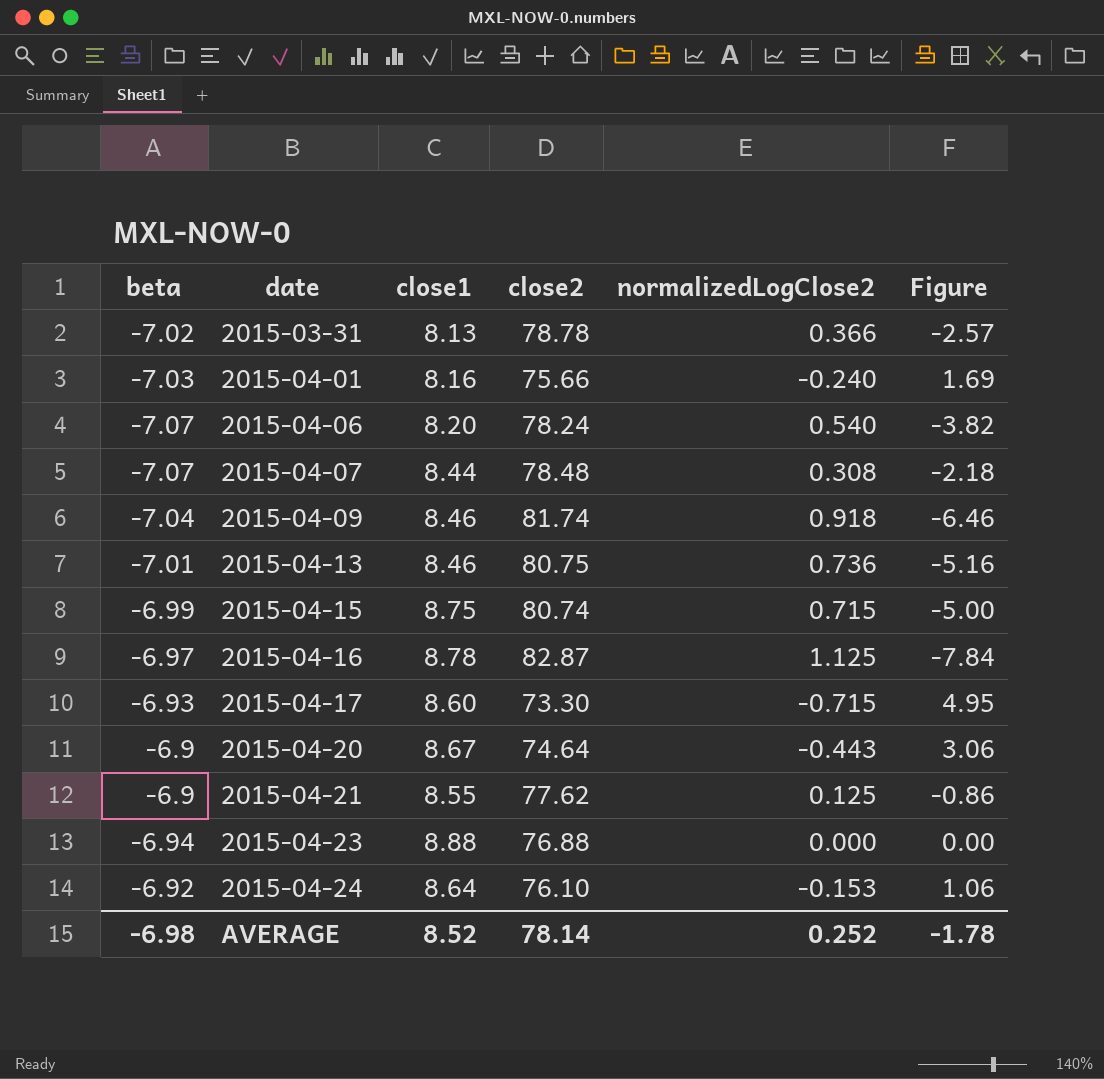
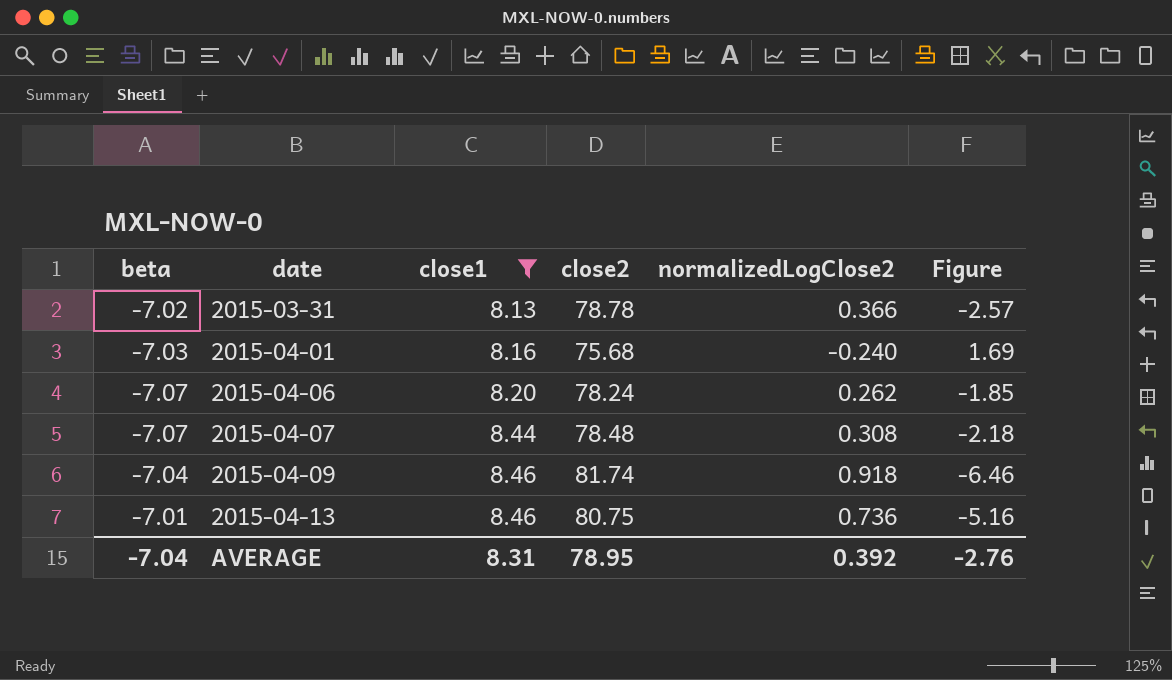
filter: none -> close1 <= 8.46
2015-04-01 | close2: 75.66 -> 75.68
2015-04-06 | normalizedLogClose2: 0.540 -> 0.262
2015-04-06 | Figure: -3.82 -> -1.85
AVERAGE | beta: -6.98 -> -7.04
AVERAGE | close1: 8.52 -> 8.31
AVERAGE | close2: 78.14 -> 78.95
AVERAGE | normalizedLogClose2: 0.252 -> 0.392
AVERAGE | Figure: -1.78 -> -2.76

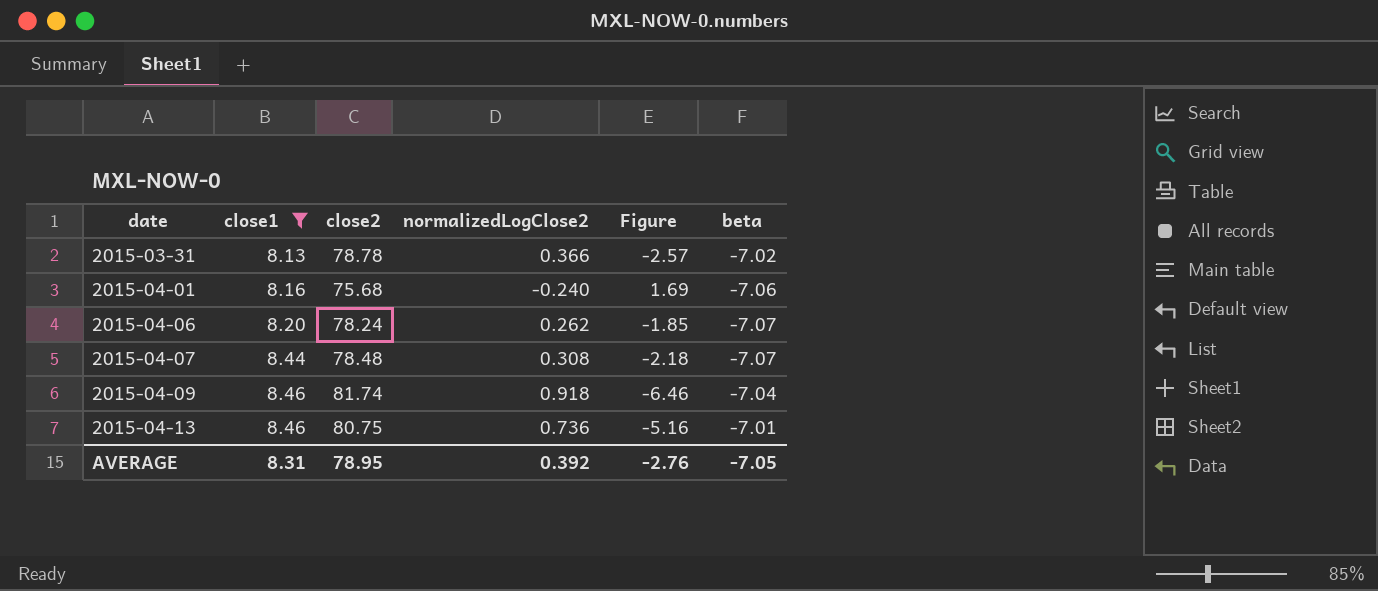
column beta | position: 1 -> 6
2015-04-01 | beta: -7.03 -> -7.06
AVERAGE | beta: -7.04 -> -7.05

